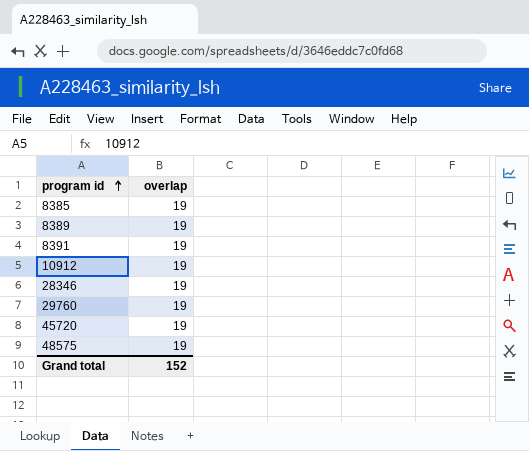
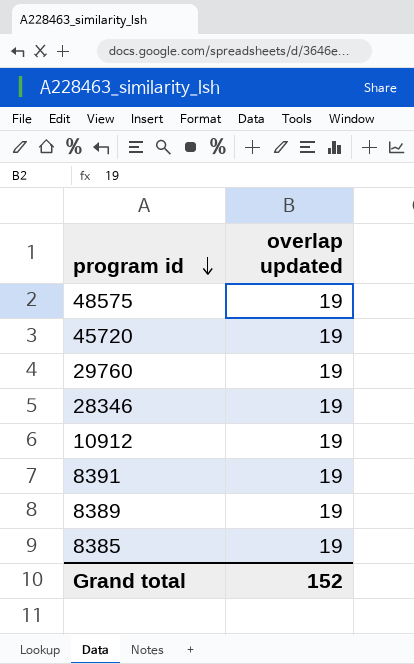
row order: program id ascending -> program id descending
column name: overlap -> overlap updated

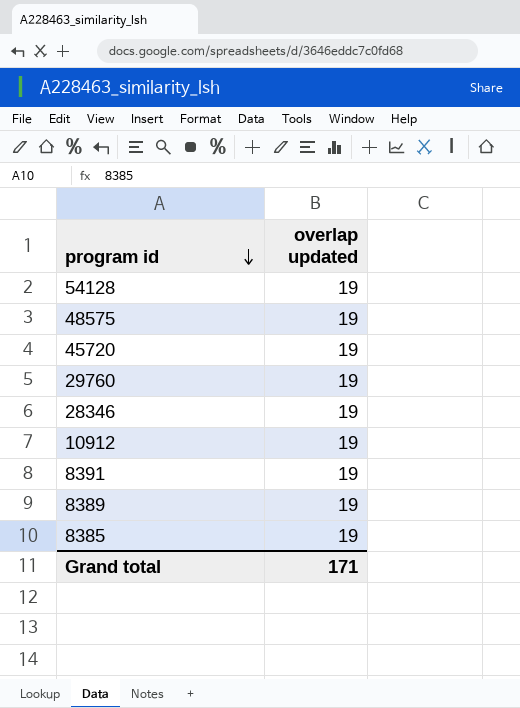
row 54128: none -> 19
Grand total | overlap updated: 152 -> 171

